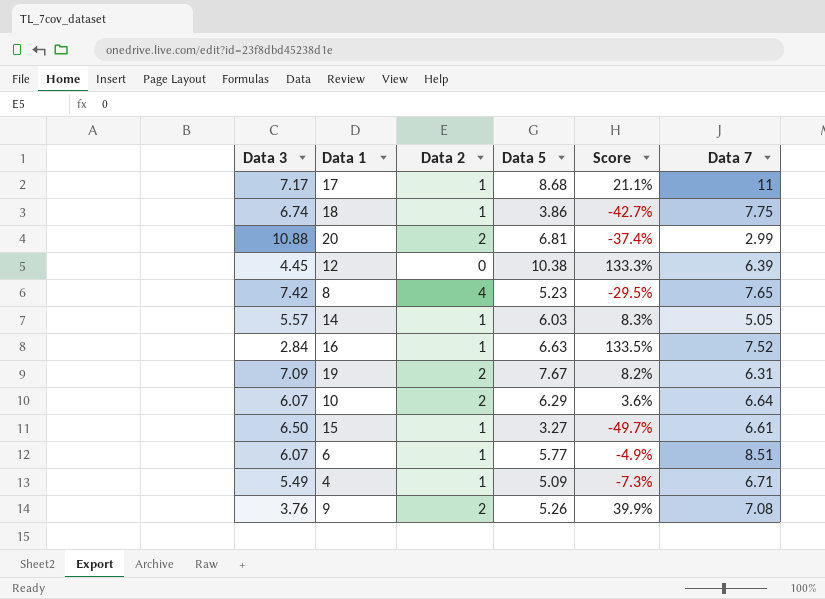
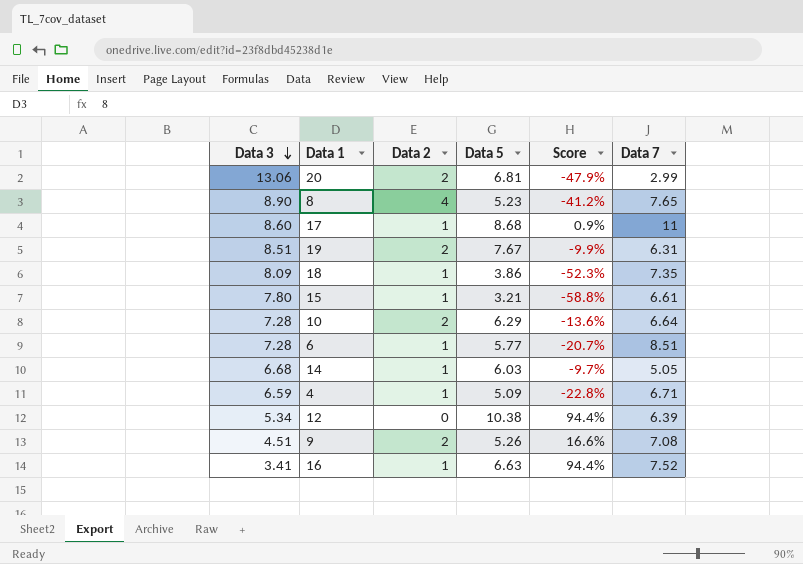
row order: none -> Data 3 descending
20 | Data 3: 10.88 -> 13.06
20 | Score: -37.4% -> -47.9%
8 | Data 3: 7.42 -> 8.90
8 | Score: -29.5% -> -41.2%
17 | Data 3: 7.17 -> 8.60
17 | Score: 21.1% -> 0.9%
19 | Data 3: 7.09 -> 8.51
19 | Score: 8.2% -> -9.9%
18 | Data 3: 6.74 -> 8.09
18 | Score: -42.7% -> -52.3%
18 | Data 7: 7.75 -> 7.35
15 | Data 3: 6.50 -> 7.80
15 | Data 5: 3.27 -> 3.21
15 | Score: -49.7% -> -58.8%
10 | Data 3: 6.07 -> 7.28
10 | Score: 3.6% -> -13.6%
6 | Data 3: 6.07 -> 7.28
6 | Score: -4.9% -> -20.7%
14 | Data 3: 5.57 -> 6.68
14 | Score: 8.3% -> -9.7%
4 | Data 3: 5.49 -> 6.59
4 | Score: -7.3% -> -22.8%
12 | Data 3: 4.45 -> 5.34
12 | Score: 133.3% -> 94.4%
9 | Data 3: 3.76 -> 4.51
9 | Score: 39.9% -> 16.6%
16 | Data 3: 2.84 -> 3.41
16 | Score: 133.5% -> 94.4%

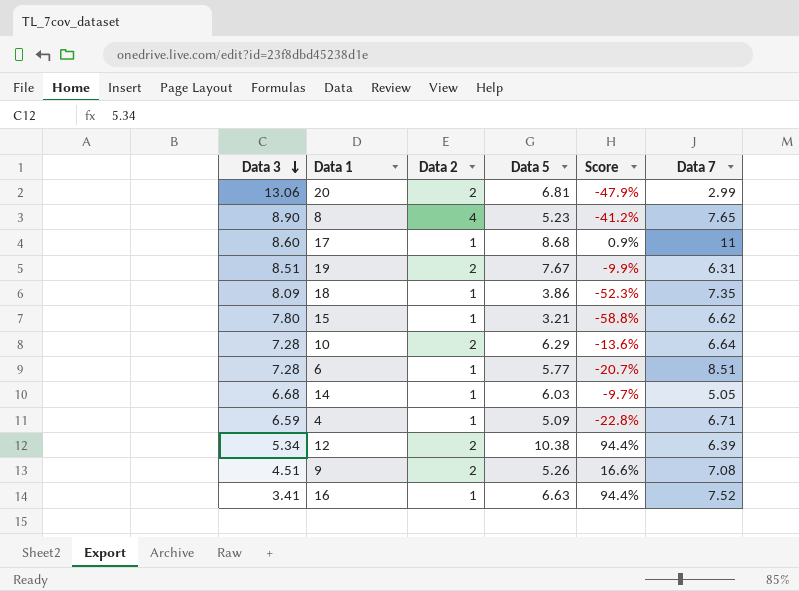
15 | Data 7: 6.61 -> 6.62
12 | Data 2: 0 -> 2

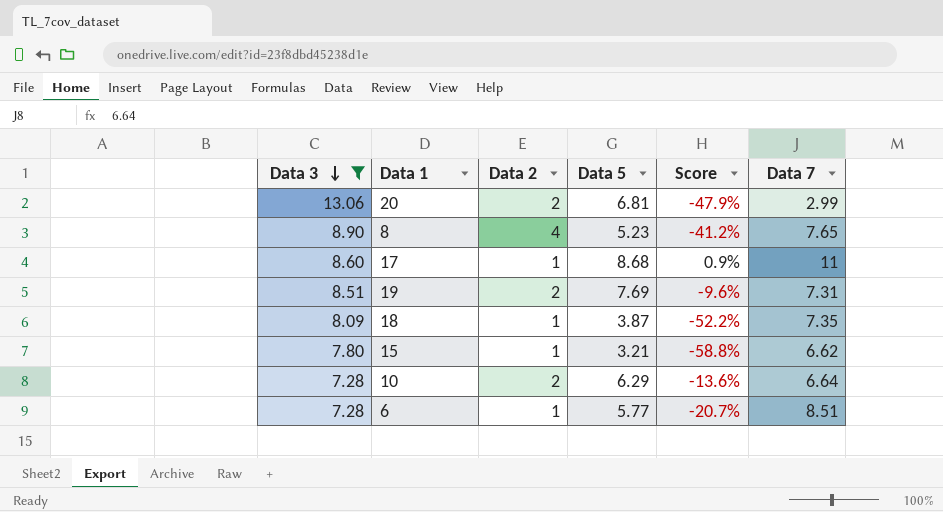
filter: none -> Data 3 >= 7.28
19 | Data 5: 7.67 -> 7.69
19 | Score: -9.9% -> -9.6%
19 | Data 7: 6.31 -> 7.31
18 | Data 5: 3.86 -> 3.87
18 | Score: -52.3% -> -52.2%

